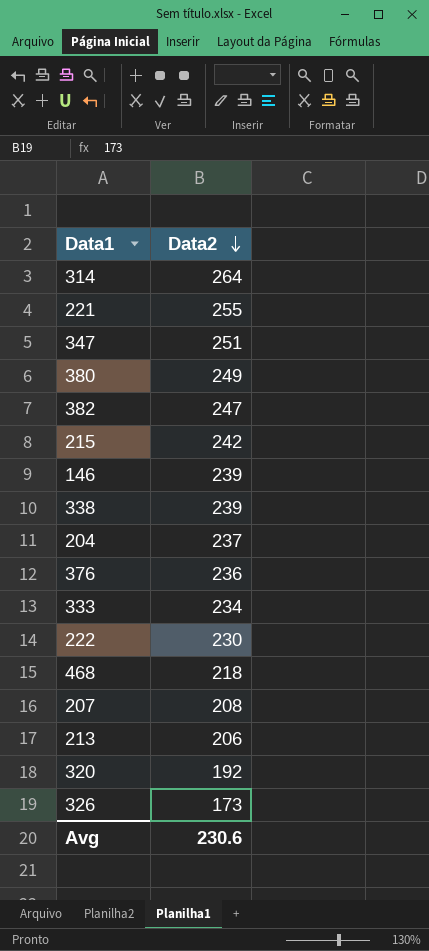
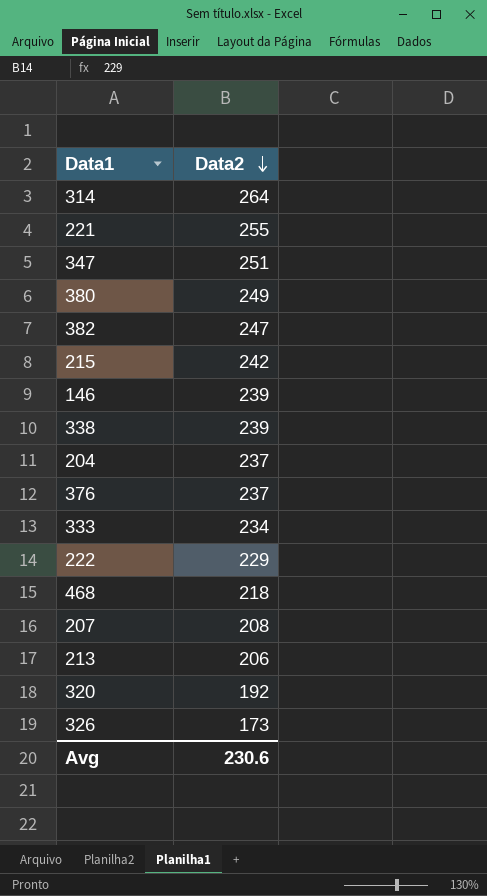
376 | Data2: 236 -> 237
222 | Data2: 230 -> 229

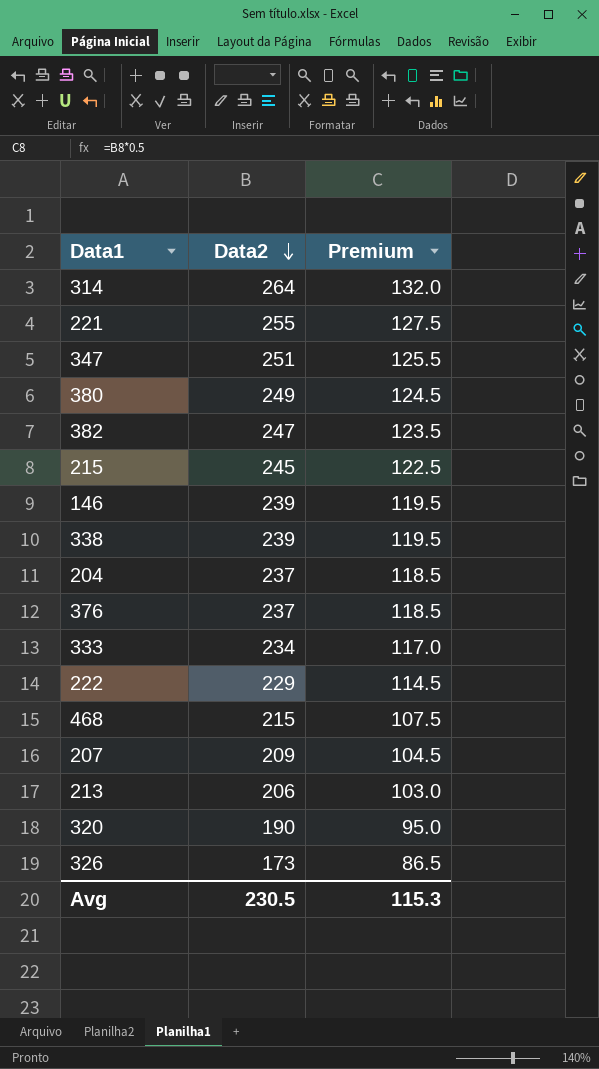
column Premium | formula: none -> [Data2] * 0.5
215 | Data2: 242 -> 245
468 | Data2: 218 -> 215
207 | Data2: 208 -> 209
320 | Data2: 192 -> 190
Avg | Data2: 230.6 -> 230.5

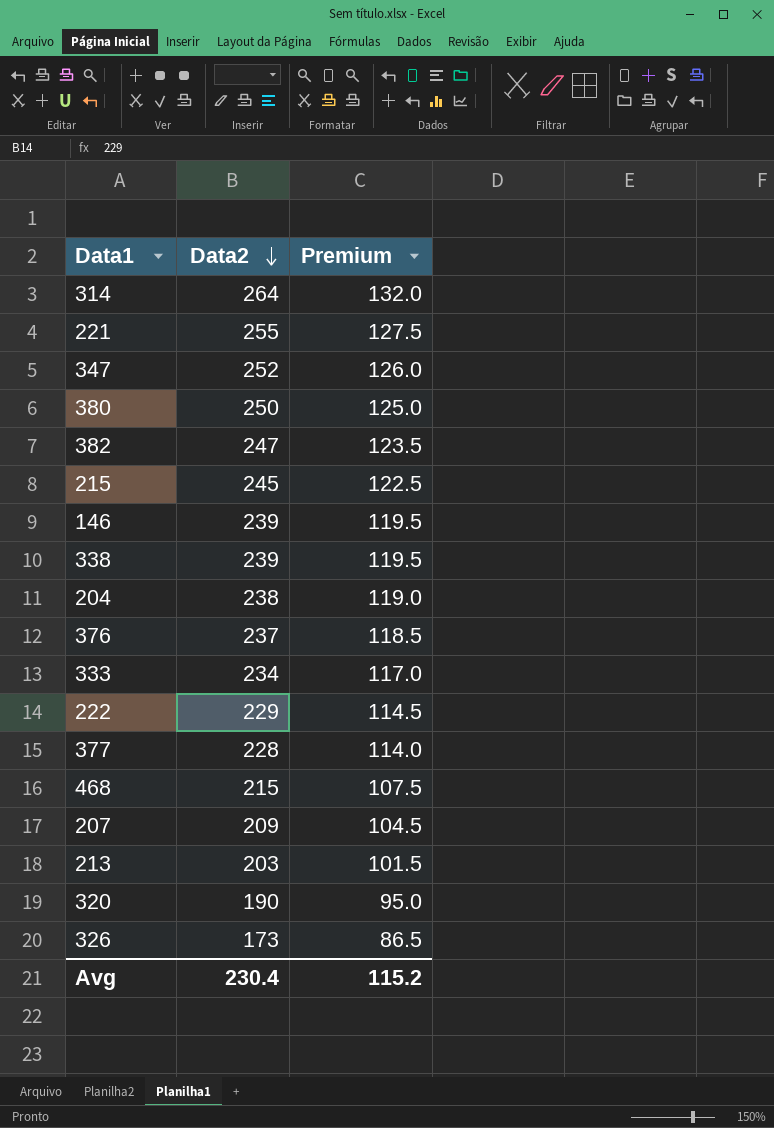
347 | Data2: 251 -> 252
347 | Premium: 125.5 -> 126.0
380 | Data2: 249 -> 250
380 | Premium: 124.5 -> 125.0
204 | Data2: 237 -> 238
204 | Premium: 118.5 -> 119.0
row 377: none -> 228 | 114.0
213 | Data2: 206 -> 203
213 | Premium: 103.0 -> 101.5
Avg | Data2: 230.5 -> 230.4
Avg | Premium: 115.3 -> 115.2

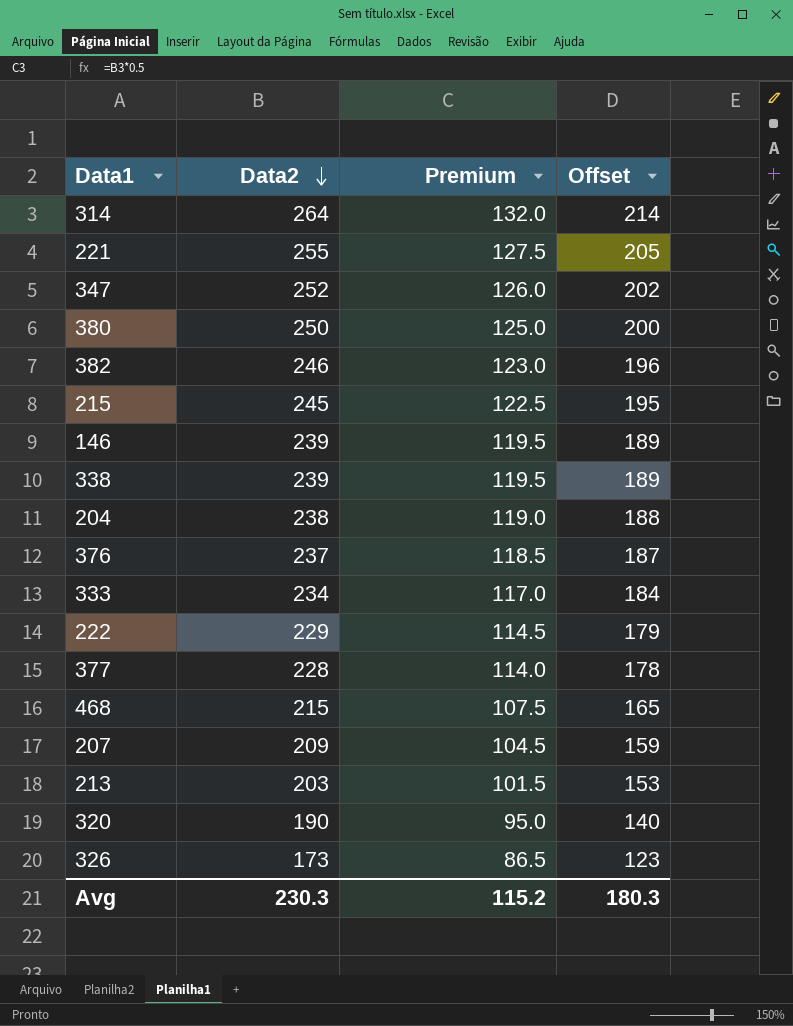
column Offset | formula: none -> [Data2] - 50
382 | Data2: 247 -> 246
382 | Premium: 123.5 -> 123.0
Avg | Data2: 230.4 -> 230.3

